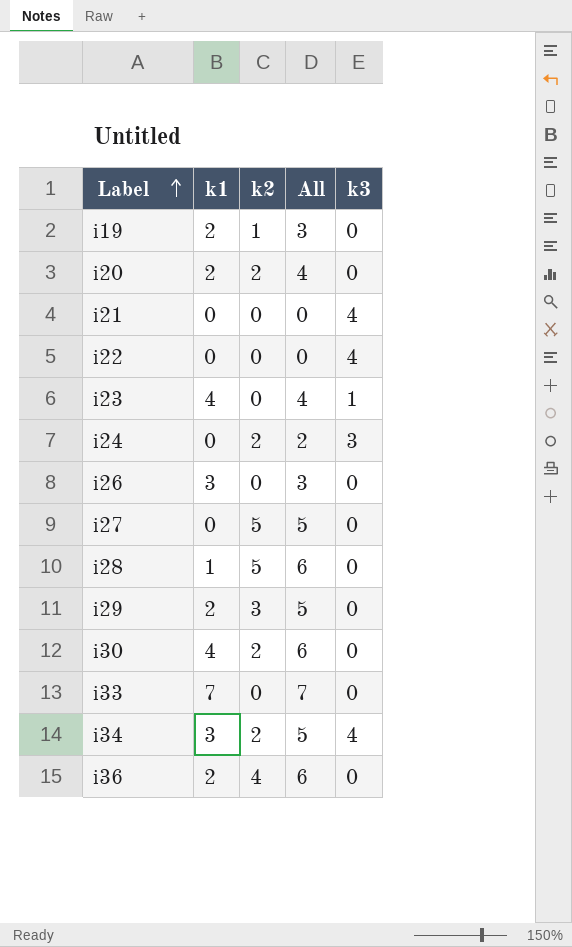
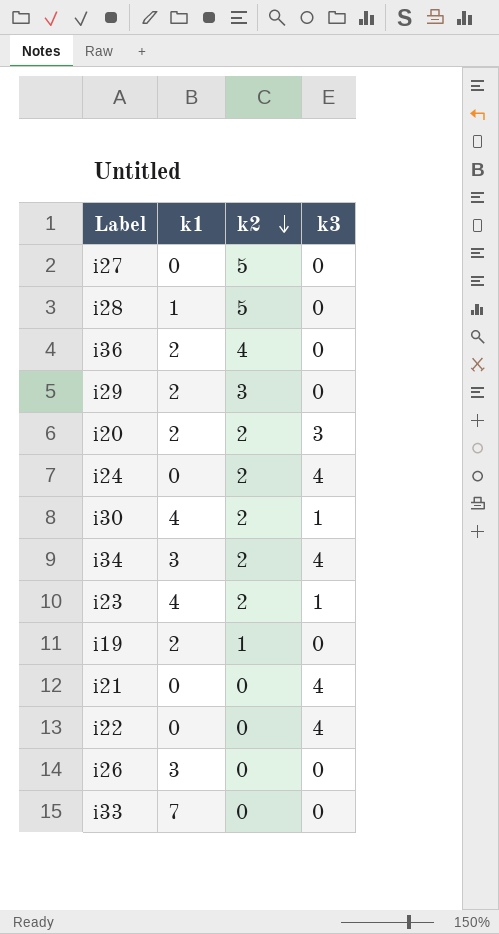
row order: Label ascending -> k2 descending
column All | formula: [k1] + [k2] -> none
i20 | k3: 0 -> 3
i24 | k3: 3 -> 4
i30 | k3: 0 -> 1
i23 | k2: 0 -> 2

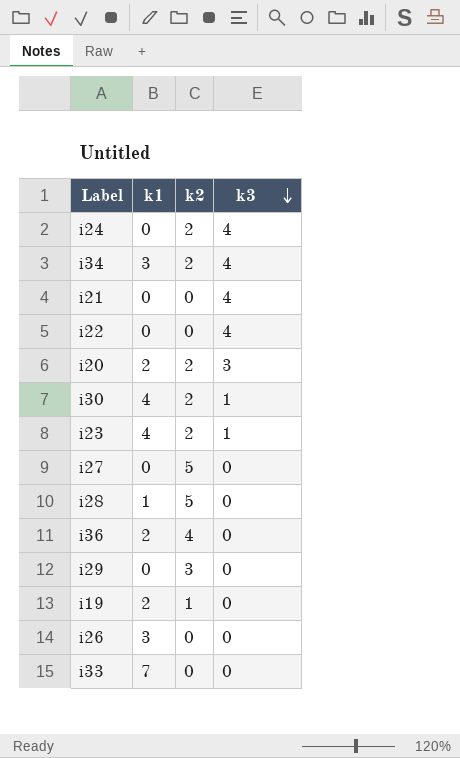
row order: k2 descending -> k3 descending
i29 | k1: 2 -> 0

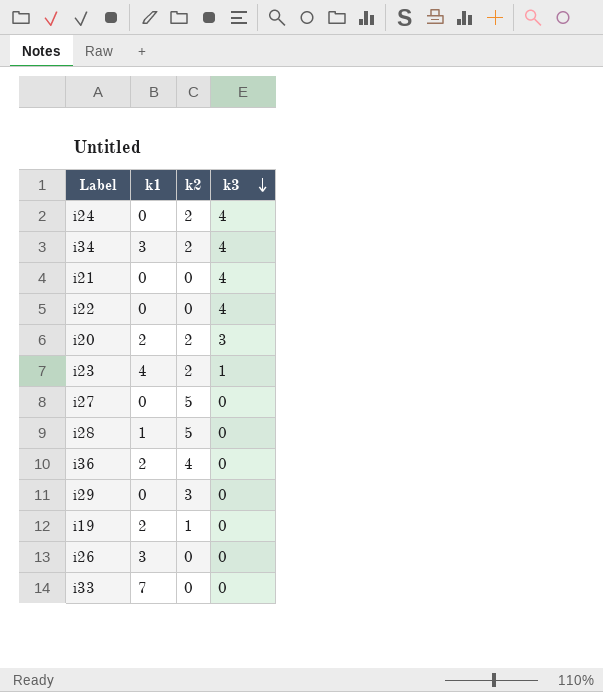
row i30: 4 | 2 | 1 -> none

